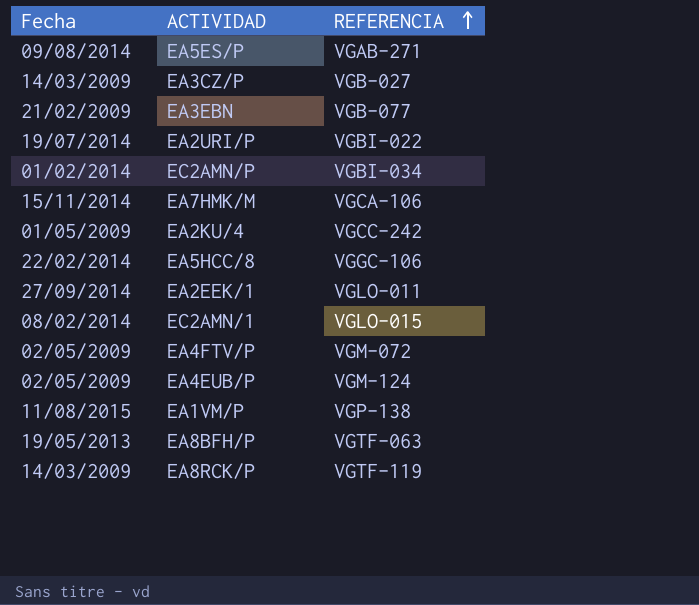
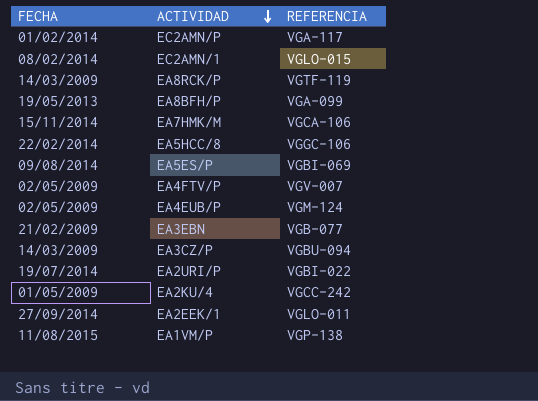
row order: REFERENCIA ascending -> ACTIVIDAD descending
column name: Fecha -> FECHA
EC2AMN/P | REFERENCIA: VGBI-034 -> VGA-117
EA8BFH/P | REFERENCIA: VGTF-063 -> VGA-099
EA5ES/P | REFERENCIA: VGAB-271 -> VGBI-069
EA4FTV/P | REFERENCIA: VGM-072 -> VGV-007
EA3CZ/P | REFERENCIA: VGB-027 -> VGBU-094

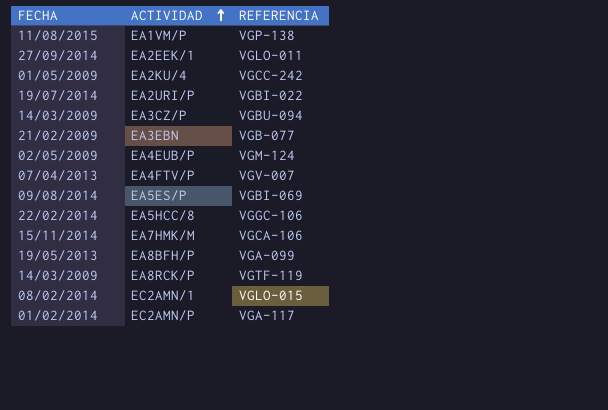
row order: ACTIVIDAD descending -> ACTIVIDAD ascending
EA4FTV/P | FECHA: 02/05/2009 -> 07/04/2013

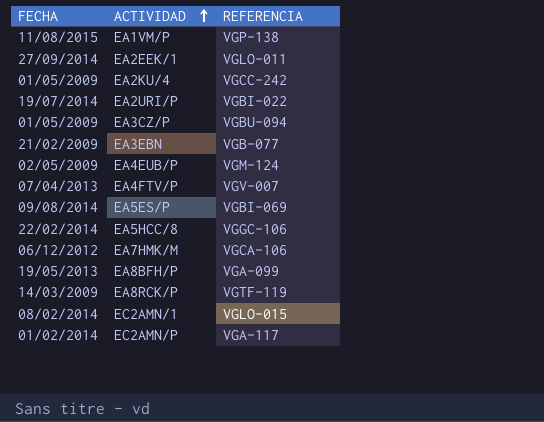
EA3CZ/P | FECHA: 14/03/2009 -> 01/05/2009
EA7HMK/M | FECHA: 15/11/2014 -> 06/12/2012

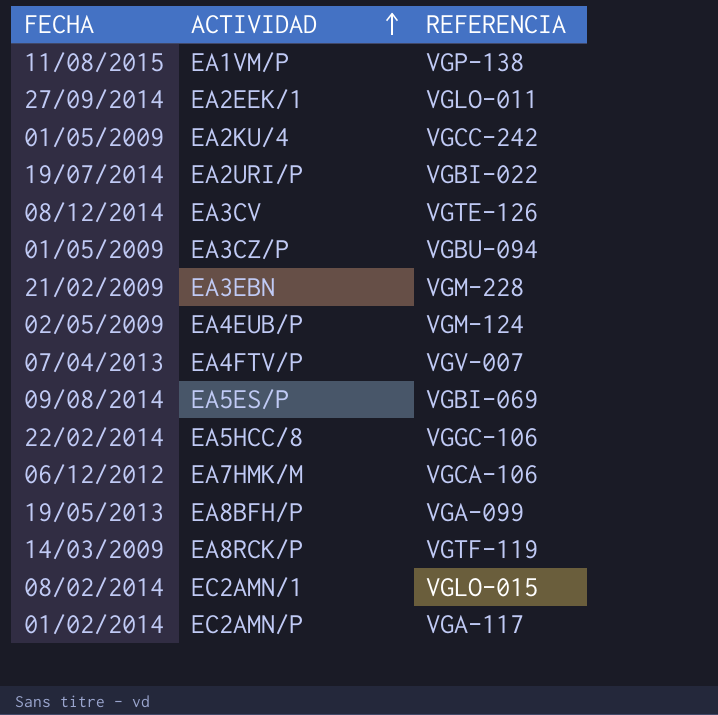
row EA3CV: none -> 08/12/2014 | VGTE-126
EA3EBN | REFERENCIA: VGB-077 -> VGM-228

